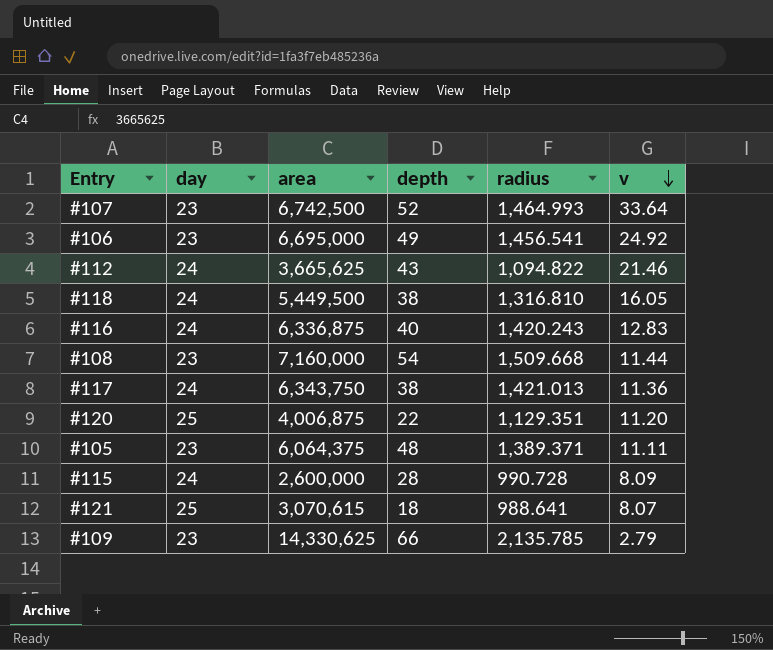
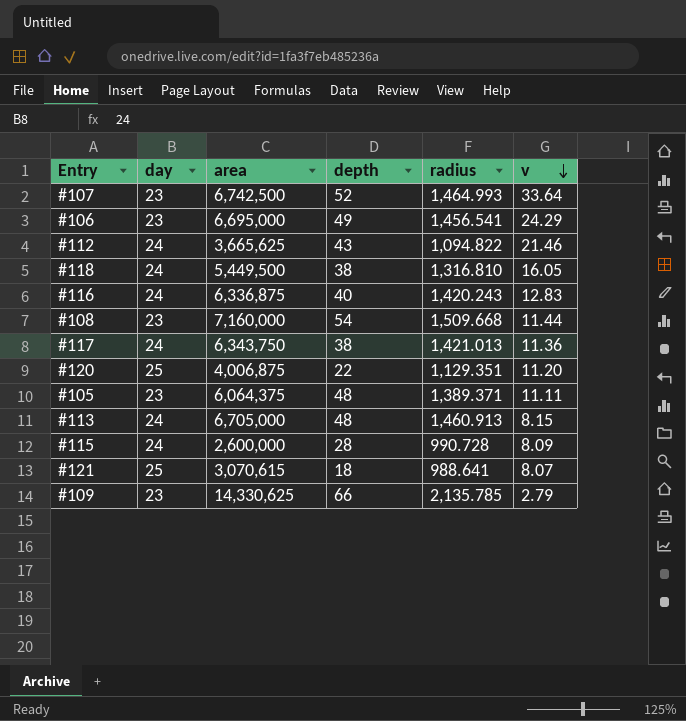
#106 | v: 24.92 -> 24.29
row #113: none -> 24 | 6,705,000 | 48 | 1,460.913 | 8.15

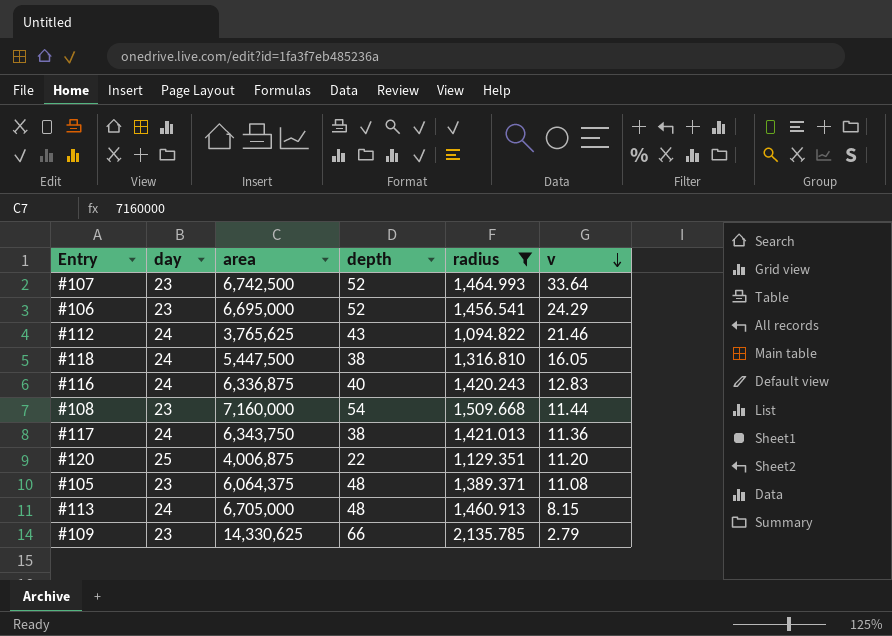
filter: none -> radius >= 1,094.822
#106 | depth: 49 -> 52
#112 | area: 3,665,625 -> 3,765,625
#118 | area: 5,449,500 -> 5,447,500
#105 | v: 11.11 -> 11.08

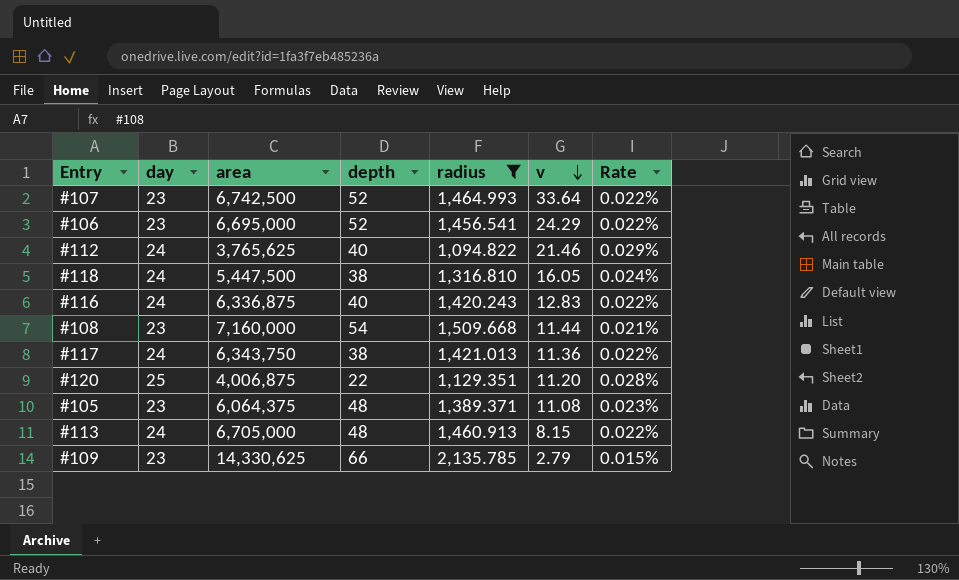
column Rate | formula: none -> [radius] / [area]
#112 | depth: 43 -> 40

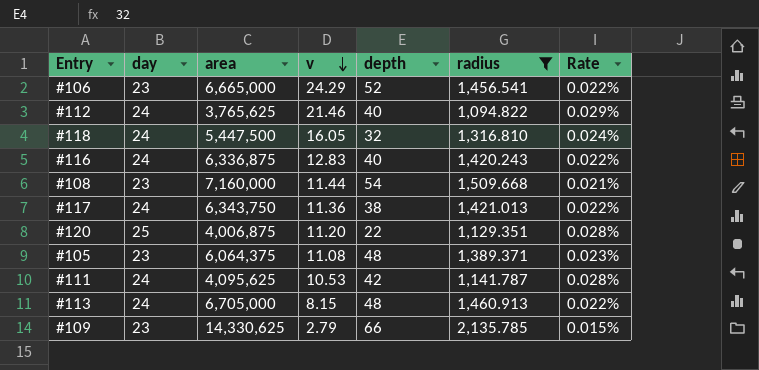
column v | position: 6 -> 4
row #107: 23 | 6,742,500 | 52 | 1,464.993 | 33.64 | 0.022% -> none
#106 | area: 6,695,000 -> 6,665,000
#118 | depth: 38 -> 32
row #111: none -> 24 | 4,095,625 | 10.53 | 42 | 1,141.787 | 0.028%

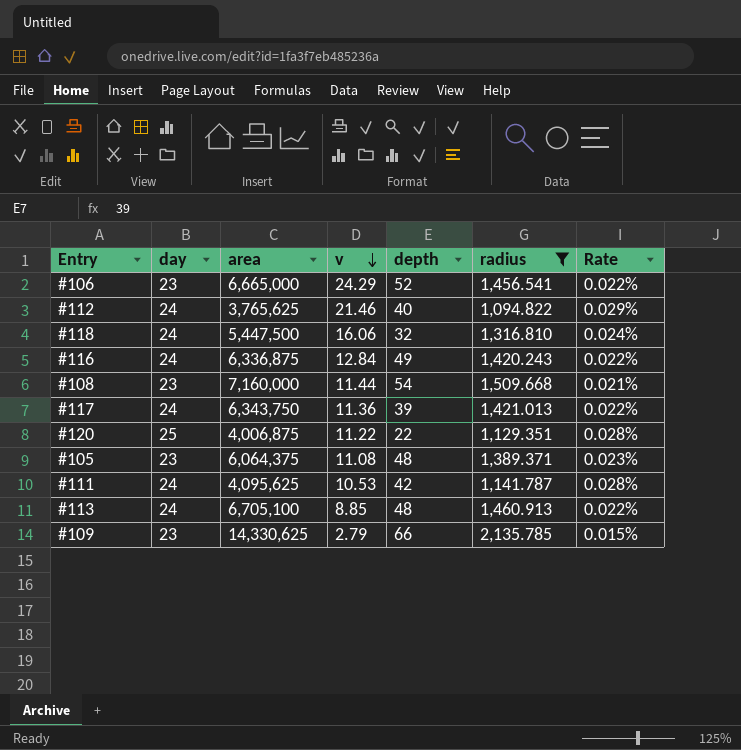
#118 | v: 16.05 -> 16.06
#116 | v: 12.83 -> 12.84
#116 | depth: 40 -> 49
#117 | depth: 38 -> 39
#120 | v: 11.20 -> 11.22
#113 | area: 6,705,000 -> 6,705,100
#113 | v: 8.15 -> 8.85

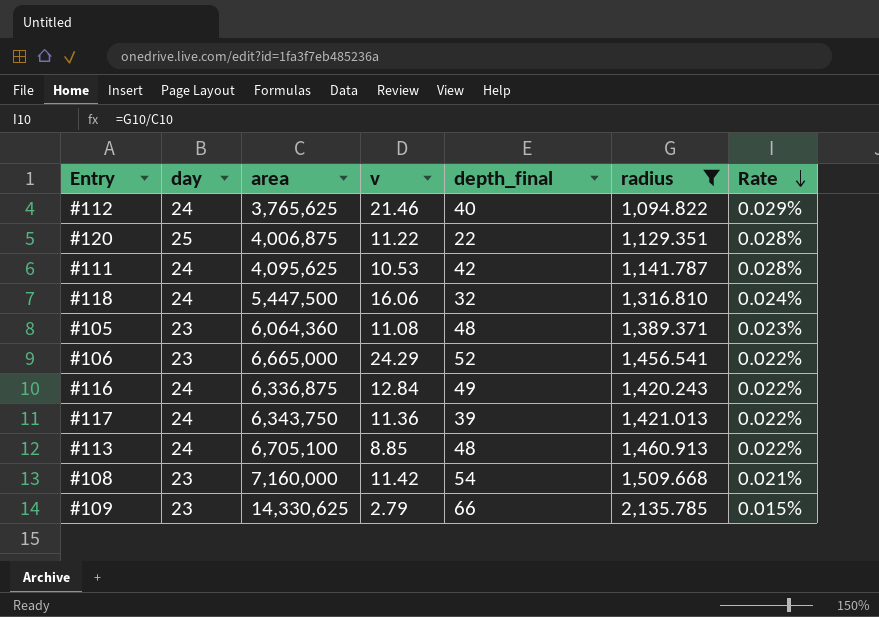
row order: v descending -> Rate descending
column name: depth -> depth_final
#105 | area: 6,064,375 -> 6,064,360
#108 | v: 11.44 -> 11.42

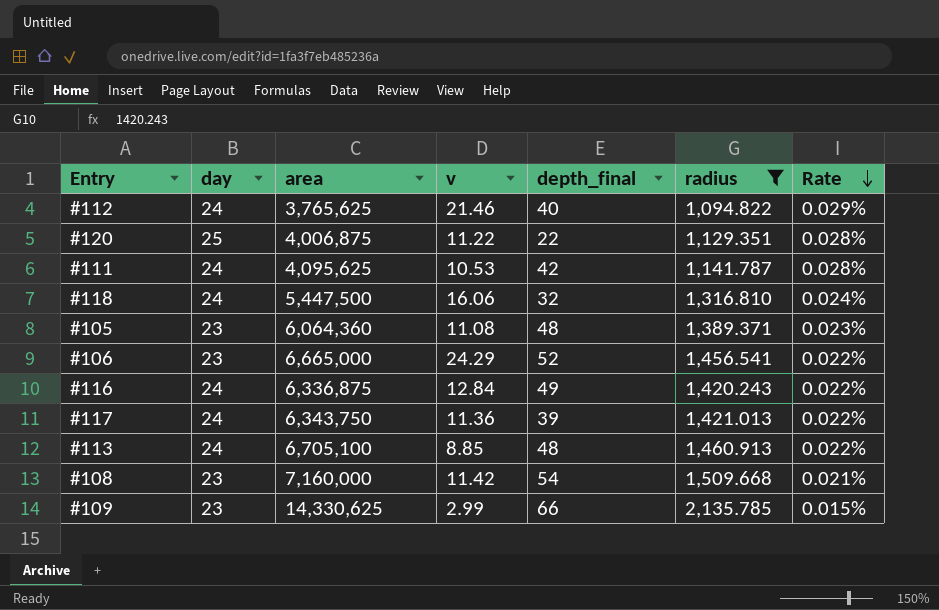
#109 | v: 2.79 -> 2.99

